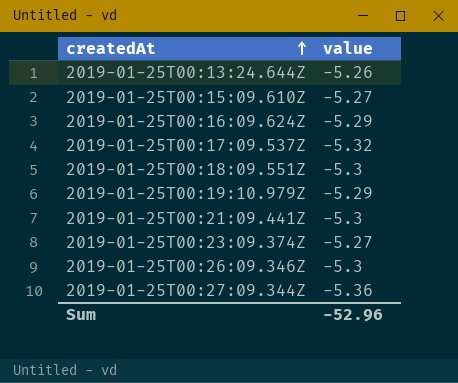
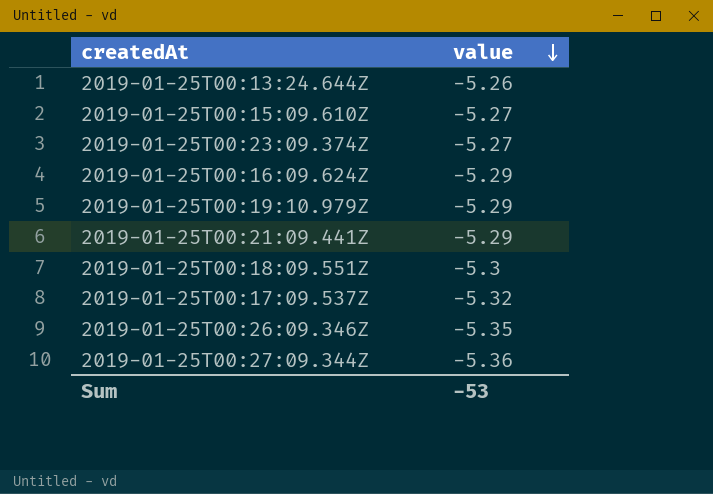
row order: createdAt ascending -> value descending
2019-01-25T00:21:09.441Z | value: -5.3 -> -5.29
2019-01-25T00:26:09.346Z | value: -5.3 -> -5.35
Sum | value: -52.96 -> -53

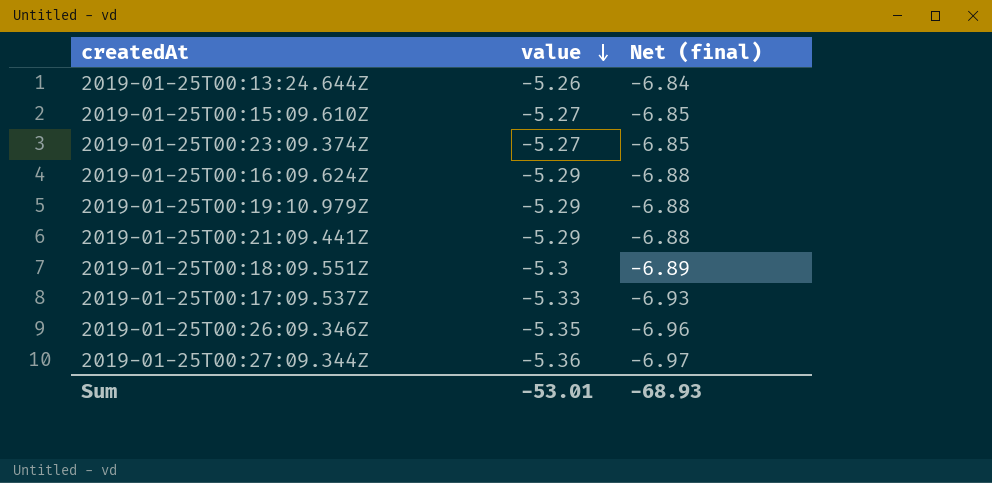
column Net (final) | formula: none -> [value] * 1.3
2019-01-25T00:17:09.537Z | value: -5.32 -> -5.33
Sum | value: -53 -> -53.01

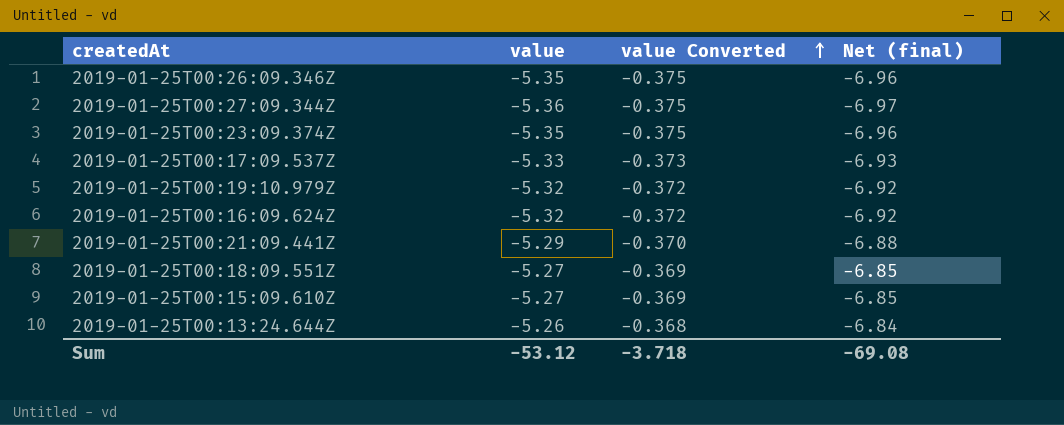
row order: value descending -> value Converted ascending
column value Converted | formula: none -> [value] * 0.07
2019-01-25T00:23:09.374Z | value: -5.27 -> -5.35
2019-01-25T00:23:09.374Z | Net (final): -6.85 -> -6.96
2019-01-25T00:19:10.979Z | value: -5.29 -> -5.32
2019-01-25T00:19:10.979Z | Net (final): -6.88 -> -6.92
2019-01-25T00:16:09.624Z | value: -5.29 -> -5.32
2019-01-25T00:16:09.624Z | Net (final): -6.88 -> -6.92
2019-01-25T00:18:09.551Z | value: -5.3 -> -5.27
2019-01-25T00:18:09.551Z | Net (final): -6.89 -> -6.85
Sum | value: -53.01 -> -53.12
Sum | Net (final): -68.93 -> -69.08

